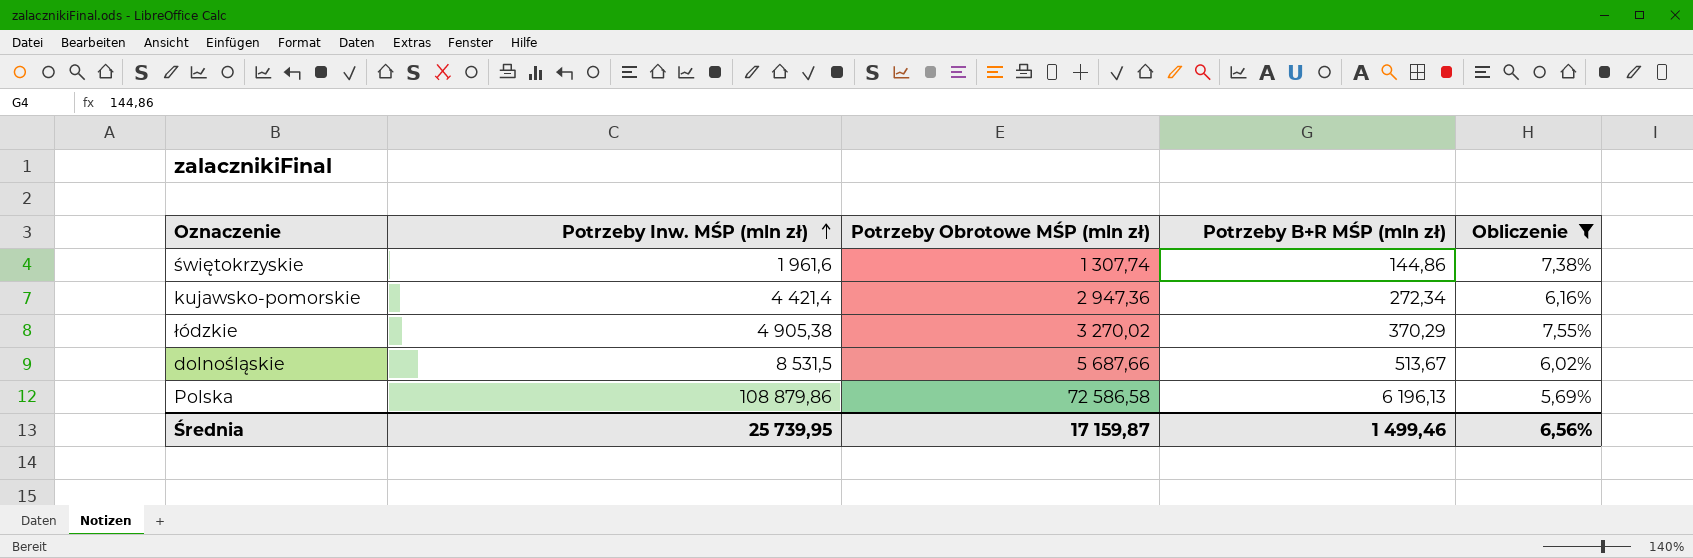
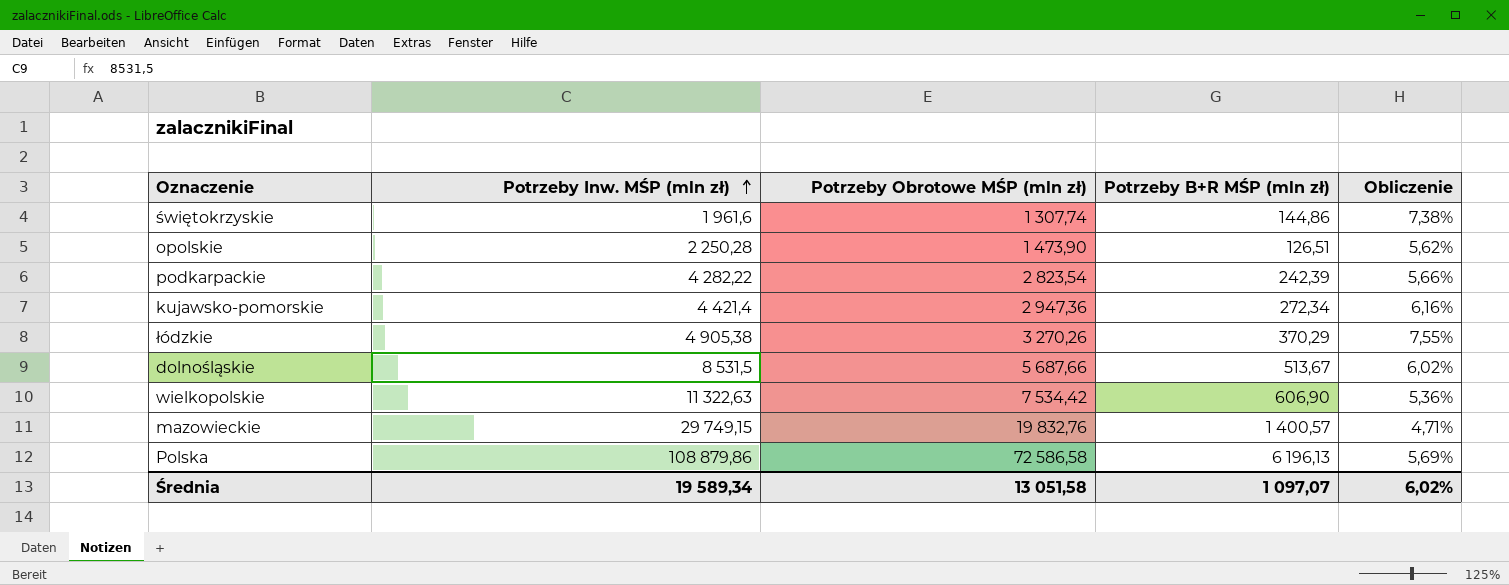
filter: Obliczenie >= 5,69% -> none
łódzkie | Potrzeby Obrotowe MŚP (mln zł): 3 270,02 -> 3 270,26
Średnia | Potrzeby Inw. MŚP (mln zł): 25 739,95 -> 19 589,34
Średnia | Potrzeby Obrotowe MŚP (mln zł): 17 159,87 -> 13 051,58
Średnia | Potrzeby B+R MŚP (mln zł): 1 499,46 -> 1 097,07
Średnia | Obliczenie: 6,56% -> 6,02%

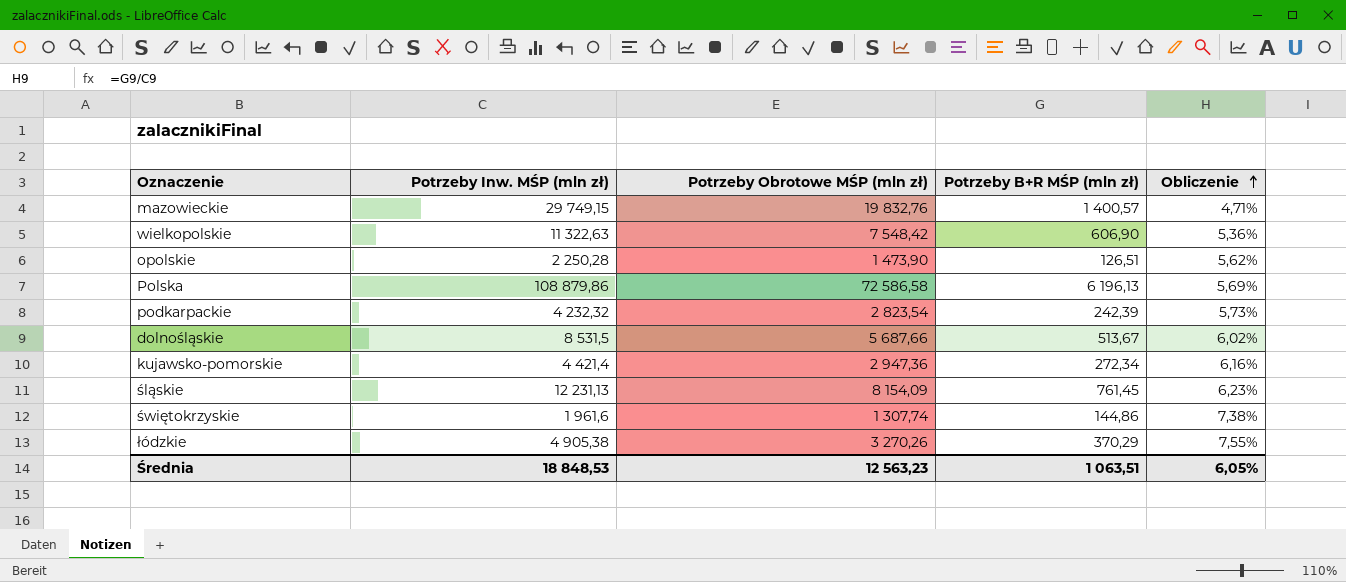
row order: Potrzeby Inw. MŚP (mln zł) ascending -> Obliczenie ascending
wielkopolskie | Potrzeby Obrotowe MŚP (mln zł): 7 534,42 -> 7 548,42
podkarpackie | Potrzeby Inw. MŚP (mln zł): 4 282,22 -> 4 232,32
podkarpackie | Obliczenie: 5,66% -> 5,73%
row śląskie: none -> 12 231,13 | 8 154,09 | 761,45 | 6,23%
Średnia | Potrzeby Inw. MŚP (mln zł): 19 589,34 -> 18 848,53
Średnia | Potrzeby Obrotowe MŚP (mln zł): 13 051,58 -> 12 563,23
Średnia | Potrzeby B+R MŚP (mln zł): 1 097,07 -> 1 063,51
Średnia | Obliczenie: 6,02% -> 6,05%

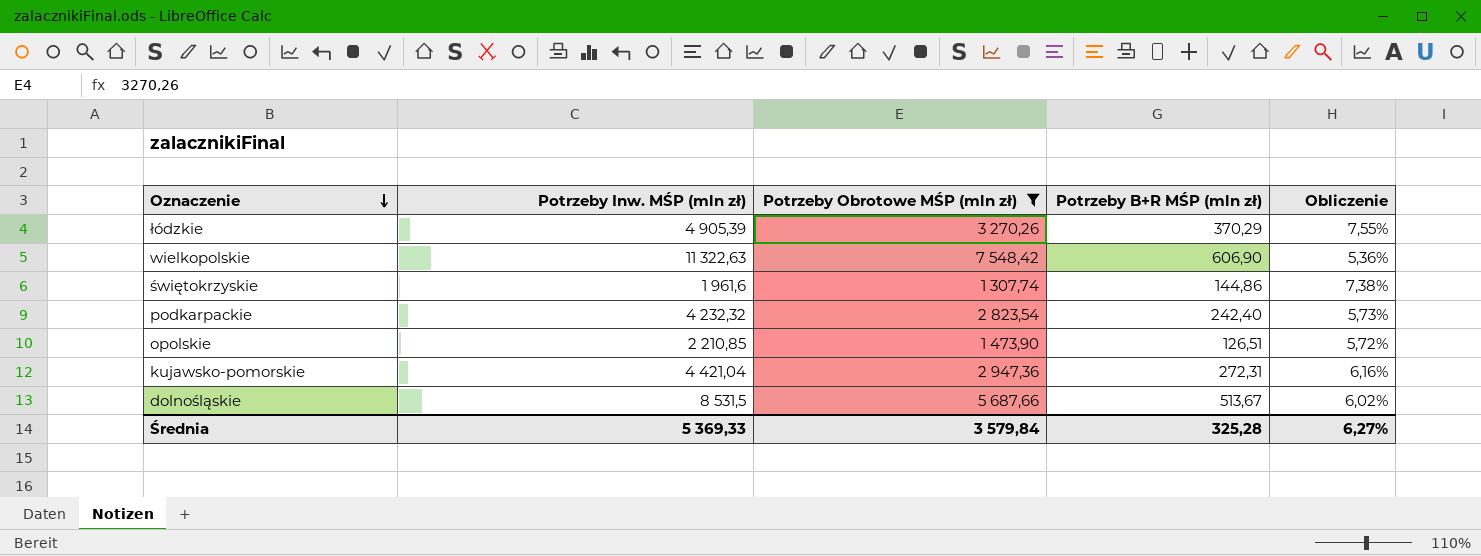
filter: none -> Potrzeby Obrotowe MŚP (mln zł) <= 7 548,42
row order: Obliczenie ascending -> Oznaczenie descending
łódzkie | Potrzeby Inw. MŚP (mln zł): 4 905,38 -> 4 905,39
podkarpackie | Potrzeby B+R MŚP (mln zł): 242,39 -> 242,40
opolskie | Potrzeby Inw. MŚP (mln zł): 2 250,28 -> 2 210,85
opolskie | Obliczenie: 5,62% -> 5,72%
kujawsko-pomorskie | Potrzeby Inw. MŚP (mln zł): 4 421,4 -> 4 421,04
kujawsko-pomorskie | Potrzeby B+R MŚP (mln zł): 272,34 -> 272,31
Średnia | Potrzeby Inw. MŚP (mln zł): 18 848,53 -> 5 369,33
Średnia | Potrzeby Obrotowe MŚP (mln zł): 12 563,23 -> 3 579,84
Średnia | Potrzeby B+R MŚP (mln zł): 1 063,51 -> 325,28
Średnia | Obliczenie: 6,05% -> 6,27%

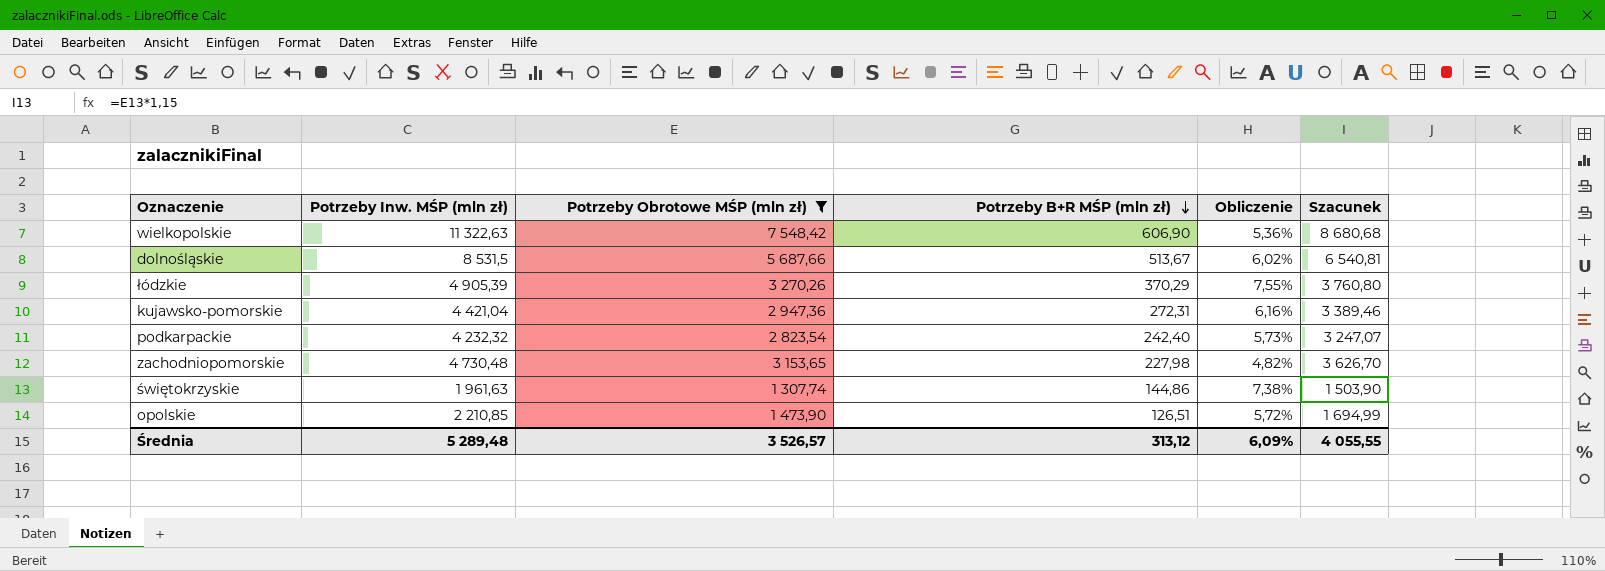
row order: Oznaczenie descending -> Potrzeby B+R MŚP (mln zł) descending
column Szacunek | formula: none -> [Potrzeby Obrotowe MŚP (mln zł)] * 1,15
row zachodniopomorskie: none -> 4 730,48 | 3 153,65 | 227,98 | 4,82% | 3 626,70
świętokrzyskie | Potrzeby Inw. MŚP (mln zł): 1 961,6 -> 1 961,63
Średnia | Potrzeby Inw. MŚP (mln zł): 5 369,33 -> 5 289,48
Średnia | Potrzeby Obrotowe MŚP (mln zł): 3 579,84 -> 3 526,57
Średnia | Potrzeby B+R MŚP (mln zł): 325,28 -> 313,12
Średnia | Obliczenie: 6,27% -> 6,09%

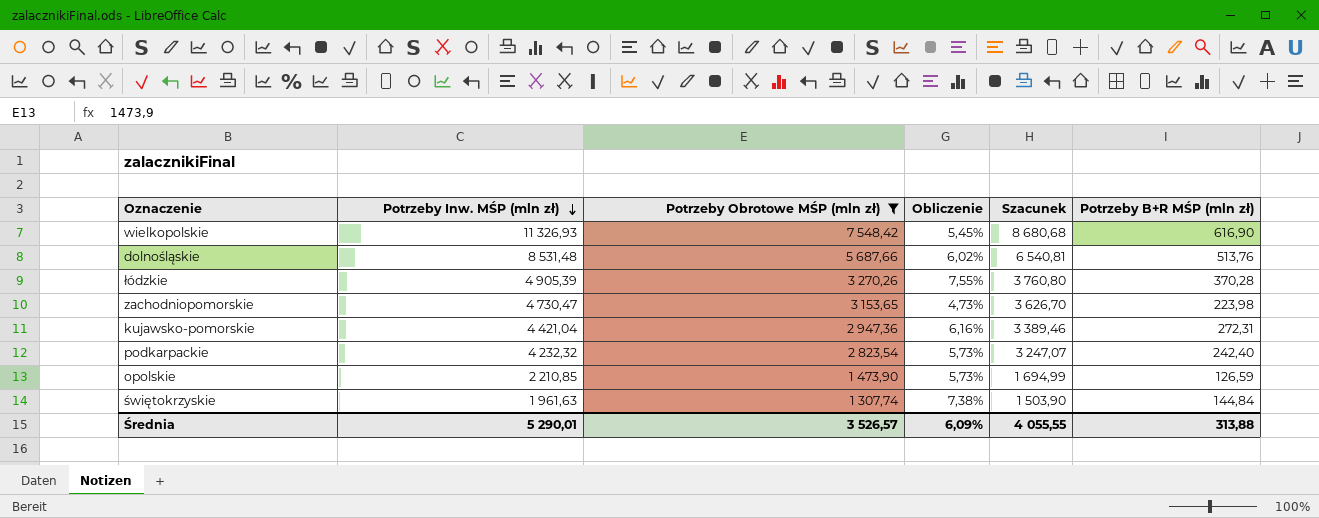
row order: Potrzeby B+R MŚP (mln zł) descending -> Potrzeby Inw. MŚP (mln zł) descending
column Potrzeby B+R MŚP (mln zł) | position: 4 -> 6
wielkopolskie | Potrzeby Inw. MŚP (mln zł): 11 322,63 -> 11 326,93
wielkopolskie | Obliczenie: 5,36% -> 5,45%
wielkopolskie | Potrzeby B+R MŚP (mln zł): 606,90 -> 616,90
dolnośląskie | Potrzeby Inw. MŚP (mln zł): 8 531,5 -> 8 531,48
dolnośląskie | Potrzeby B+R MŚP (mln zł): 513,67 -> 513,76
łódzkie | Potrzeby B+R MŚP (mln zł): 370,29 -> 370,28
zachodniopomorskie | Potrzeby Inw. MŚP (mln zł): 4 730,48 -> 4 730,47
zachodniopomorskie | Obliczenie: 4,82% -> 4,73%
zachodniopomorskie | Potrzeby B+R MŚP (mln zł): 227,98 -> 223,98
opolskie | Obliczenie: 5,72% -> 5,73%
opolskie | Potrzeby B+R MŚP (mln zł): 126,51 -> 126,59
świętokrzyskie | Potrzeby B+R MŚP (mln zł): 144,86 -> 144,84
Średnia | Potrzeby Inw. MŚP (mln zł): 5 289,48 -> 5 290,01
Średnia | Potrzeby B+R MŚP (mln zł): 313,12 -> 313,88

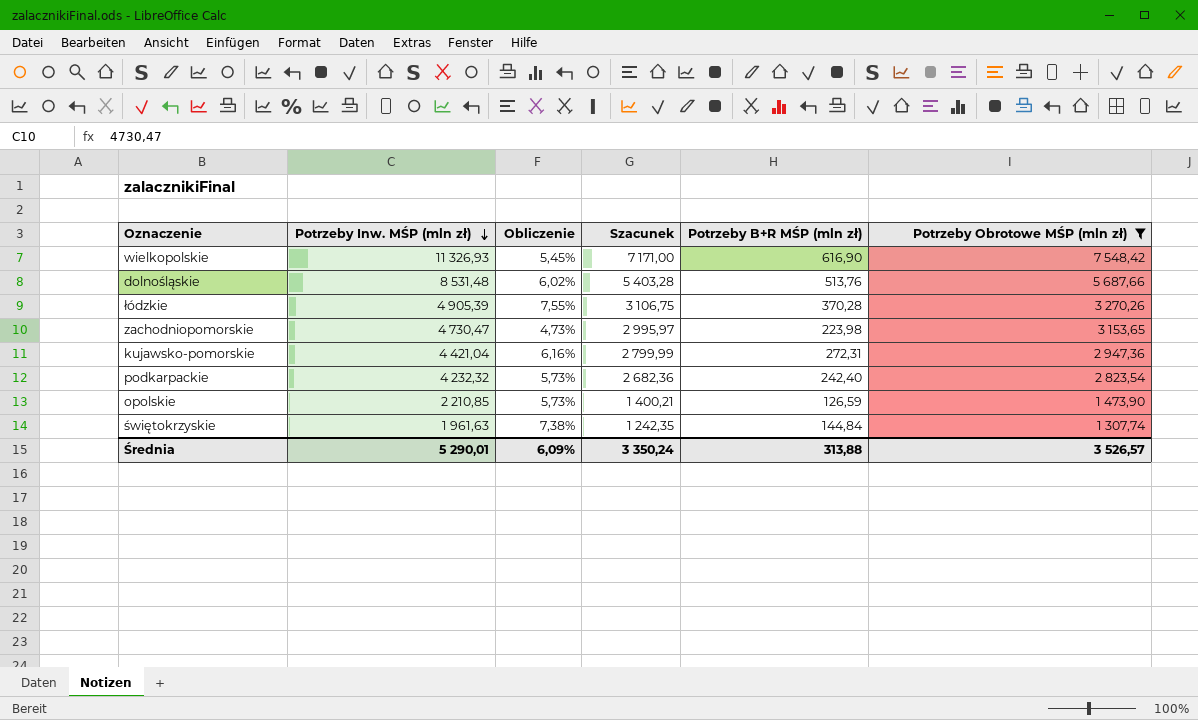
column Szacunek | formula: [Potrzeby Obrotowe MŚP (mln zł)] * 1,15 -> [Potrzeby Obrotowe MŚP (mln zł)] * 0,95
column Potrzeby Obrotowe MŚP (mln zł) | position: 3 -> 6
Średnia | Szacunek: 4 055,55 -> 3 350,24

